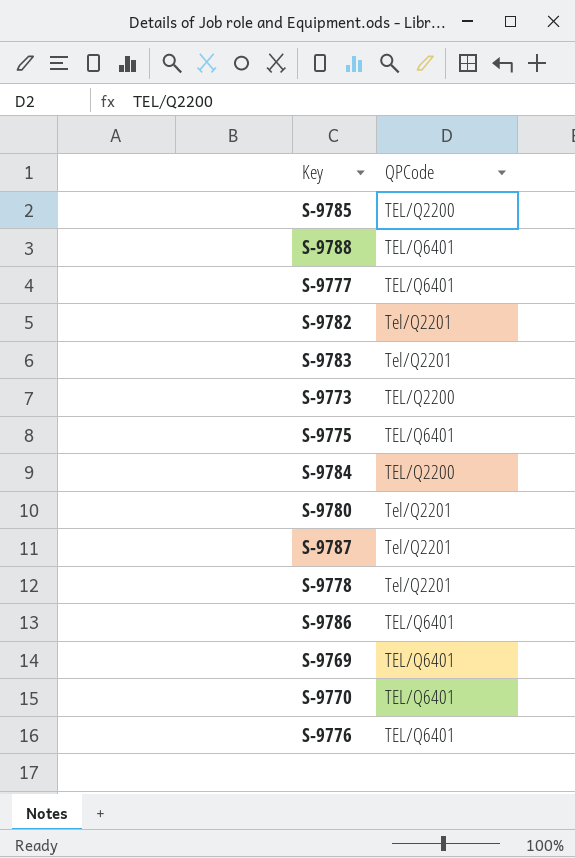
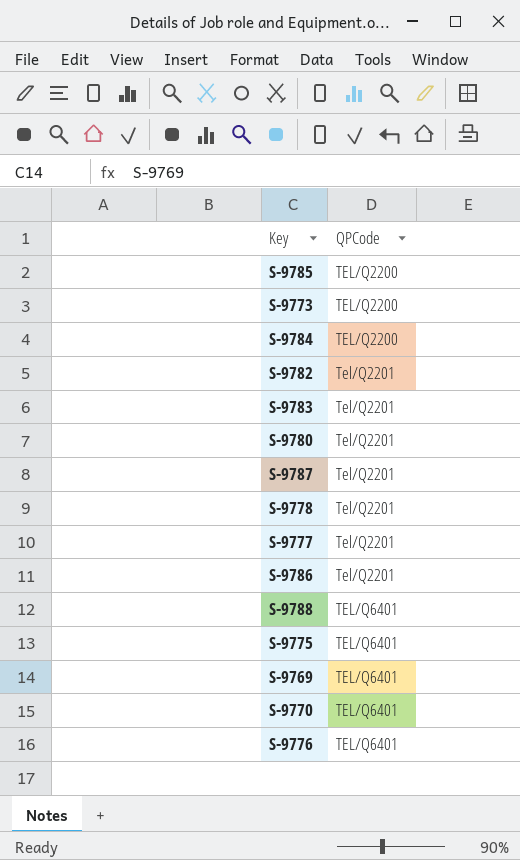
row order: none -> QPCode ascending
S-9777 | QPCode: TEL/Q6401 -> Tel/Q2201
S-9786 | QPCode: TEL/Q6401 -> Tel/Q2201

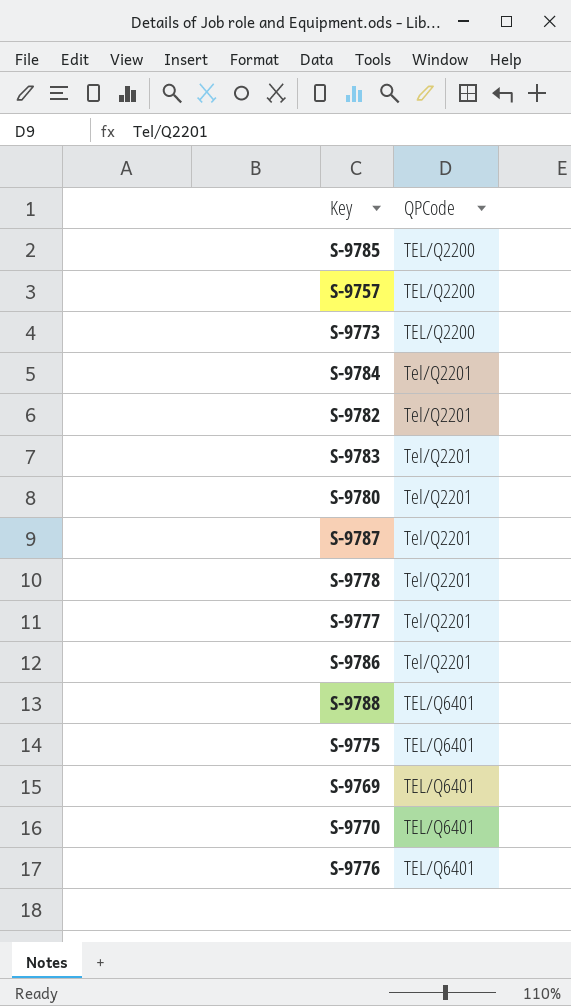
row S-9757: none -> TEL/Q2200
S-9784 | QPCode: TEL/Q2200 -> Tel/Q2201

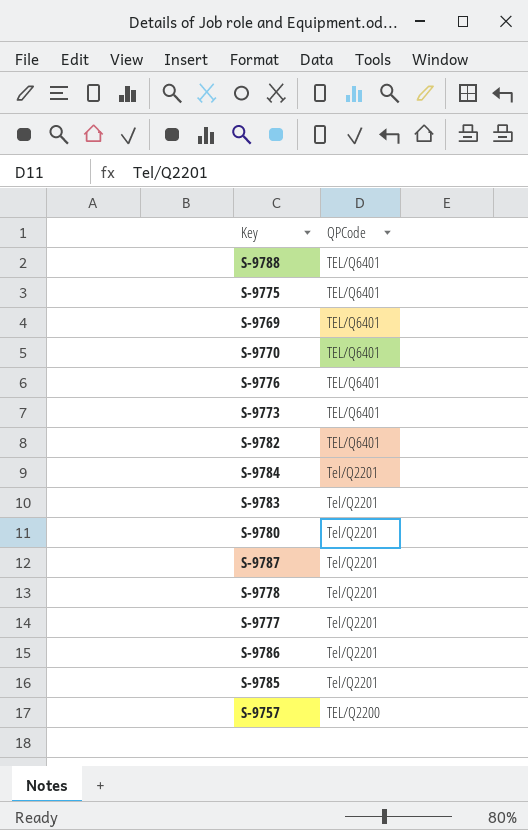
row order: QPCode ascending -> QPCode descending
S-9773 | QPCode: TEL/Q2200 -> TEL/Q6401
S-9782 | QPCode: Tel/Q2201 -> TEL/Q6401
S-9785 | QPCode: TEL/Q2200 -> Tel/Q2201

